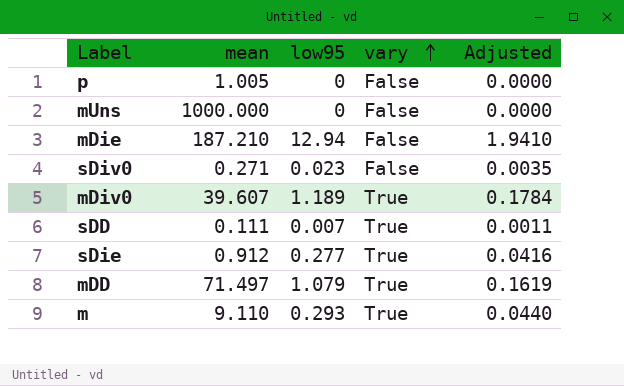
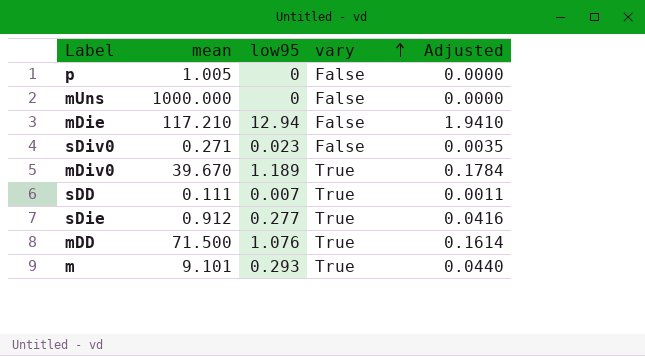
mDie | mean: 187.210 -> 117.210
mDiv0 | mean: 39.607 -> 39.670
mDD | mean: 71.497 -> 71.500
mDD | low95: 1.079 -> 1.076
mDD | Adjusted: 0.1619 -> 0.1614
m | mean: 9.110 -> 9.101

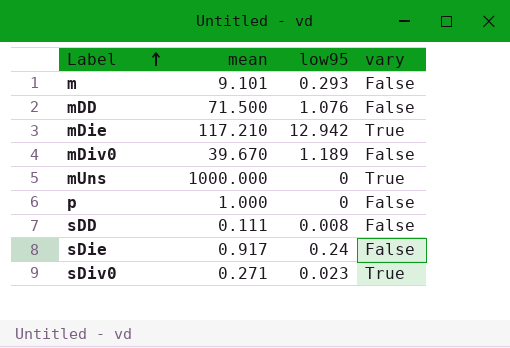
row order: vary ascending -> Label ascending
column Adjusted | formula: [low95] * 0.15 -> none
m | vary: True -> False
mDD | vary: True -> False
mDie | low95: 12.94 -> 12.942
mDie | vary: False -> True
mDiv0 | vary: True -> False
mUns | vary: False -> True
p | mean: 1.005 -> 1.000
sDD | low95: 0.007 -> 0.008
sDD | vary: True -> False
sDie | mean: 0.912 -> 0.917
sDie | low95: 0.277 -> 0.24
sDie | vary: True -> False
sDiv0 | vary: False -> True

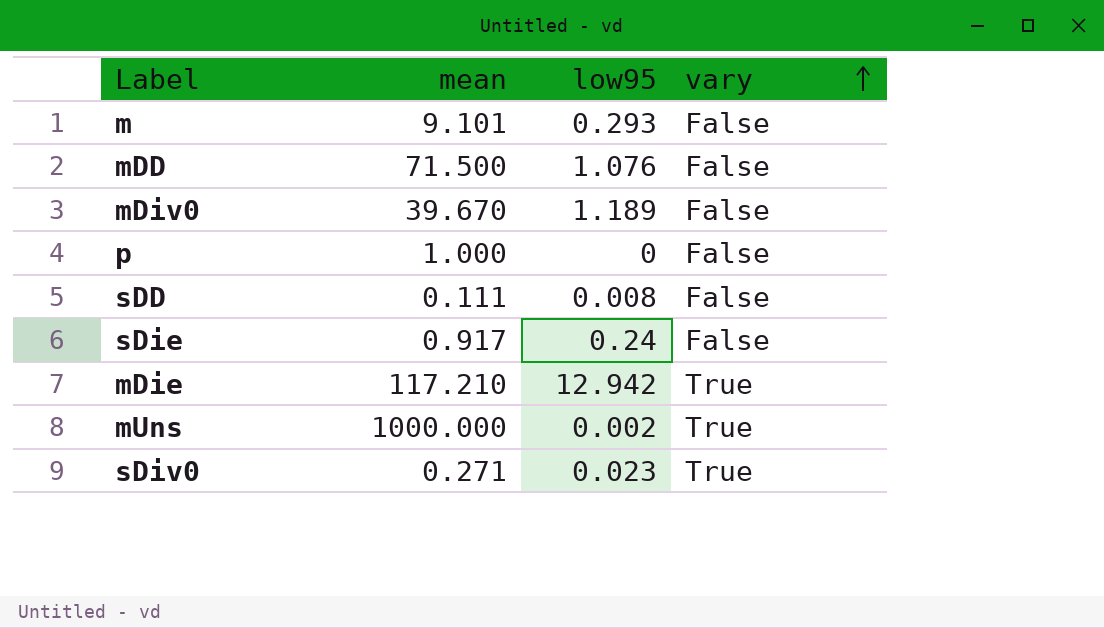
row order: Label ascending -> vary ascending
mUns | low95: 0 -> 0.002

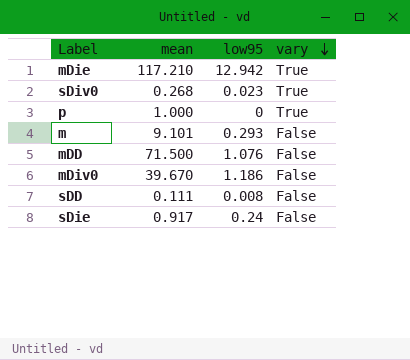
row order: vary ascending -> vary descending
row mUns: 1000.000 | 0.002 | True -> none
sDiv0 | mean: 0.271 -> 0.268
p | vary: False -> True
mDiv0 | low95: 1.189 -> 1.186

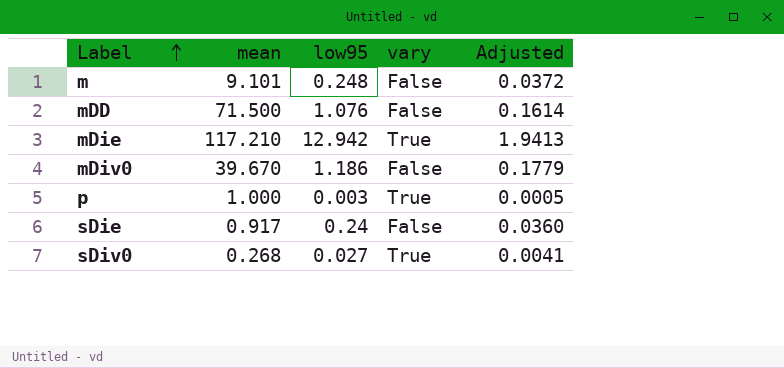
row order: vary descending -> Label ascending
column Adjusted | formula: none -> [low95] * 0.15
row sDD: 0.111 | 0.008 | False -> none
m | low95: 0.293 -> 0.248
p | low95: 0 -> 0.003
sDiv0 | low95: 0.023 -> 0.027

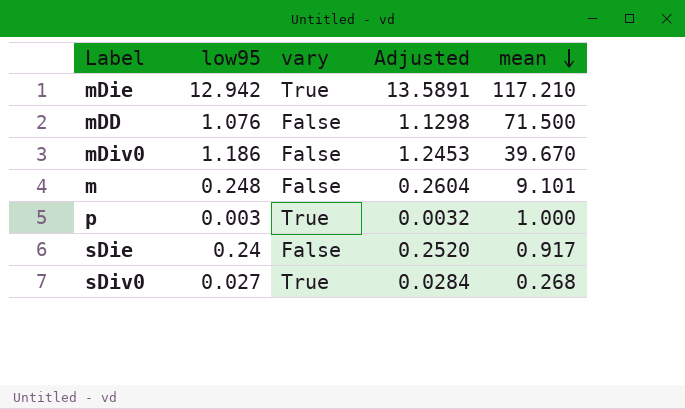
row order: Label ascending -> mean descending
column Adjusted | formula: [low95] * 0.15 -> [low95] * 1.05
column mean | position: 2 -> 5

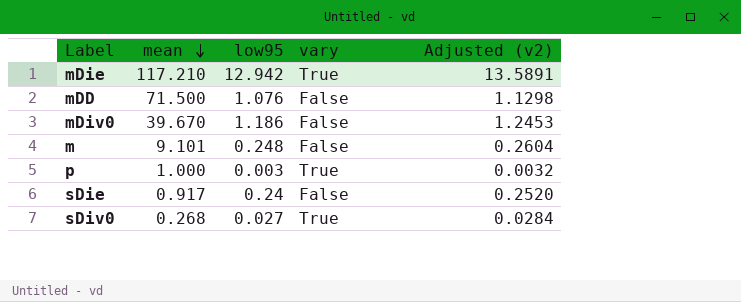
column mean | position: 5 -> 2
column name: Adjusted -> Adjusted (v2)

